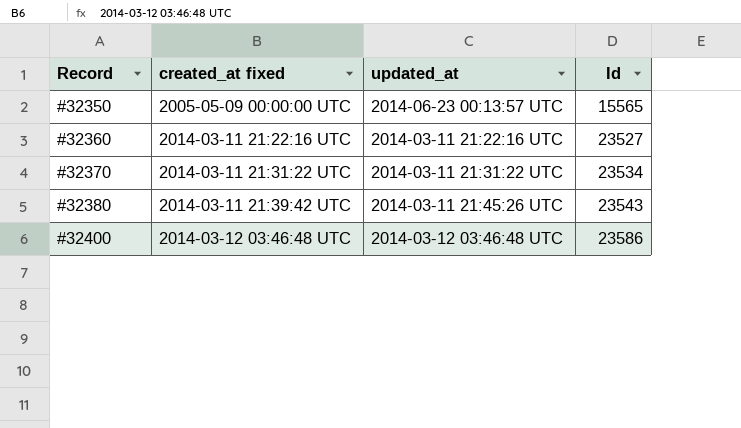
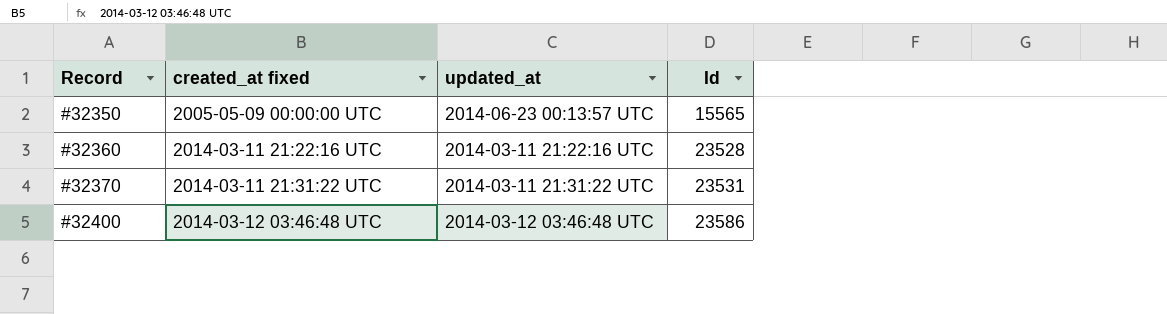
row #32380: 2014-03-11 21:39:42 UTC | 2014-03-11 21:45:26 UTC | 23543 -> none
#32360 | Id: 23527 -> 23528
#32370 | Id: 23534 -> 23531

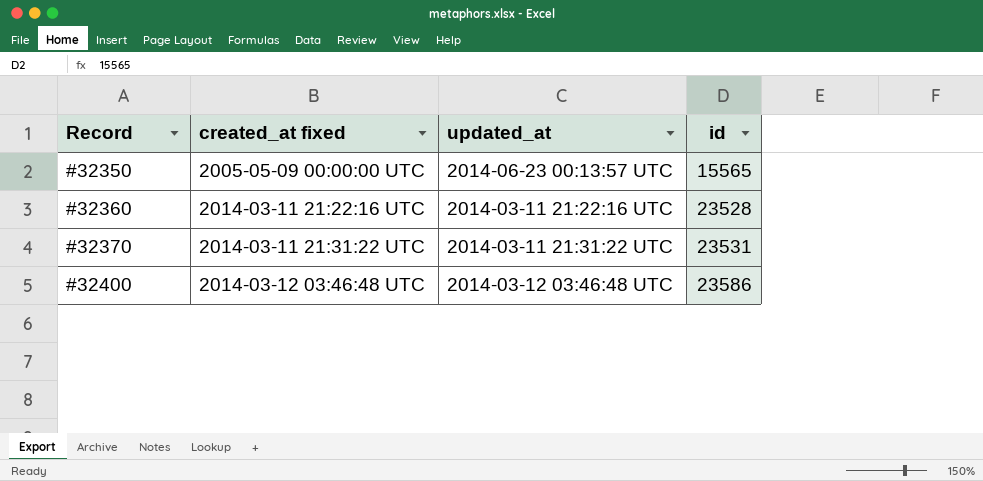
column name: Id -> id

